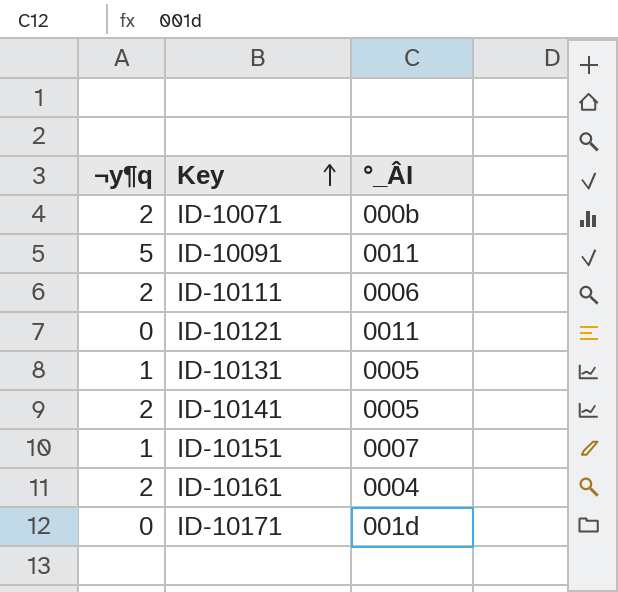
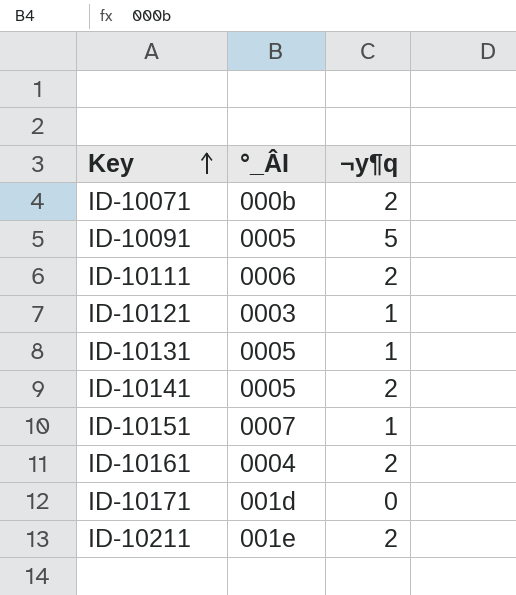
column ¬y¶q | position: 1 -> 3
ID-10091 | °_ÂI: 0011 -> 0005
ID-10121 | °_ÂI: 0011 -> 0003
ID-10121 | ¬y¶q: 0 -> 1
row ID-10211: none -> 001e | 2

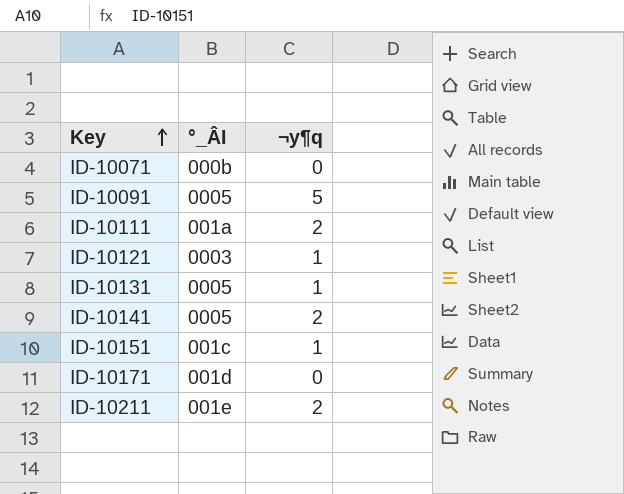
row ID-10161: 0004 | 2 -> none
ID-10071 | ¬y¶q: 2 -> 0
ID-10111 | °_ÂI: 0006 -> 001a
ID-10151 | °_ÂI: 0007 -> 001c

